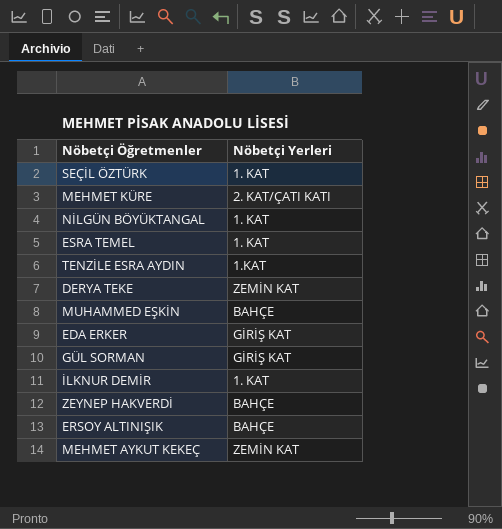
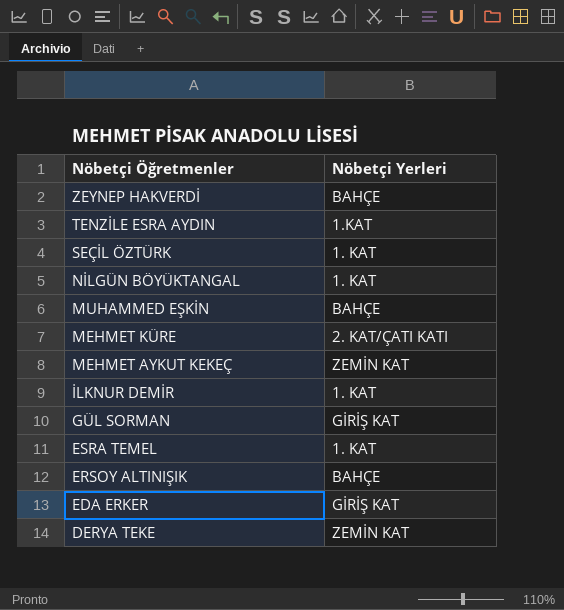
row order: none -> Nöbetçi Öğretmenler descending

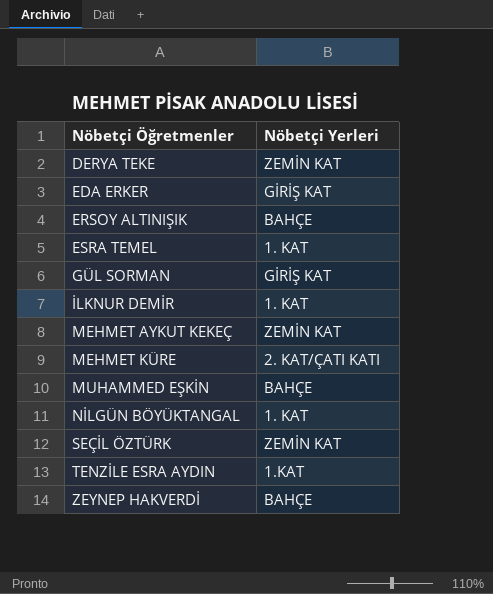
row order: Nöbetçi Öğretmenler descending -> Nöbetçi Öğretmenler ascending
SEÇİL ÖZTÜRK | Nöbetçi Yerleri: 1. KAT -> ZEMİN KAT

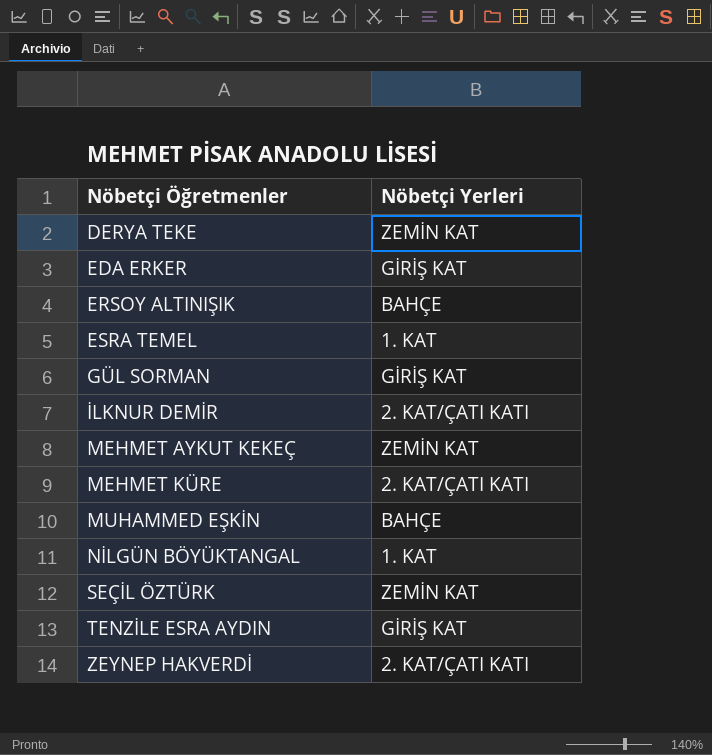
İLKNUR DEMİR | Nöbetçi Yerleri: 1. KAT -> 2. KAT/ÇATI KATI
TENZİLE ESRA AYDIN | Nöbetçi Yerleri: 1.KAT -> GİRİŞ KAT
ZEYNEP HAKVERDİ | Nöbetçi Yerleri: BAHÇE -> 2. KAT/ÇATI KATI

